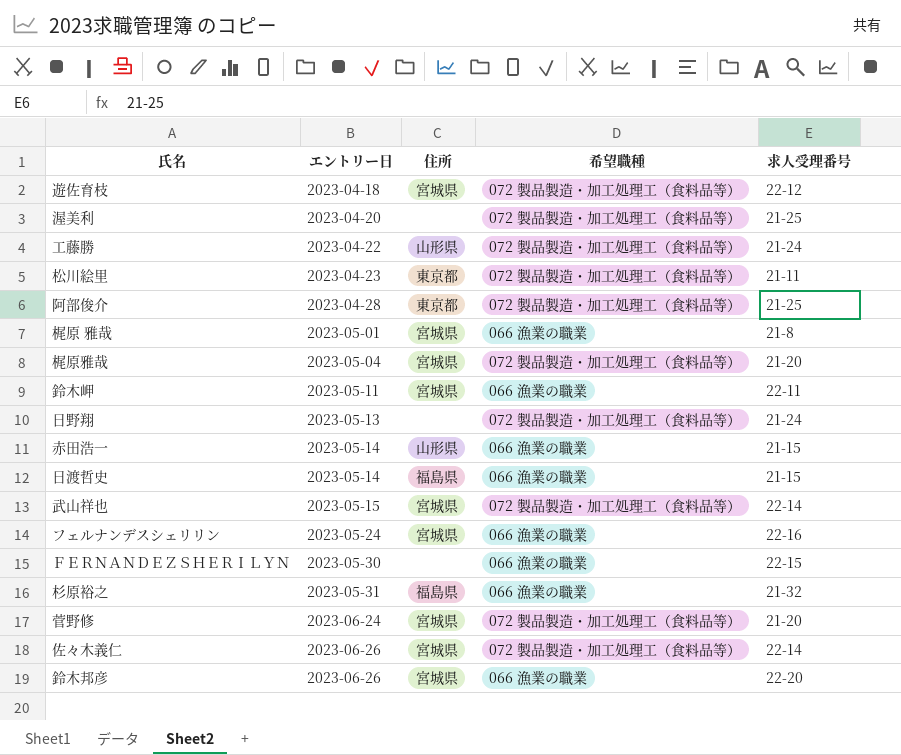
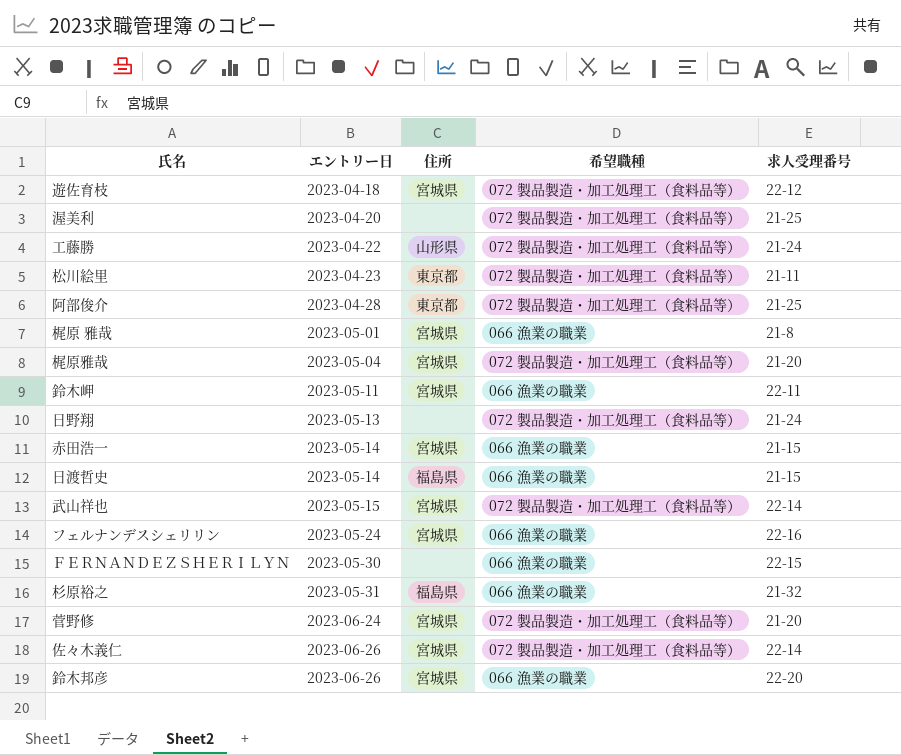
赤田浩一 | 住所: 山形県 -> 宮城県

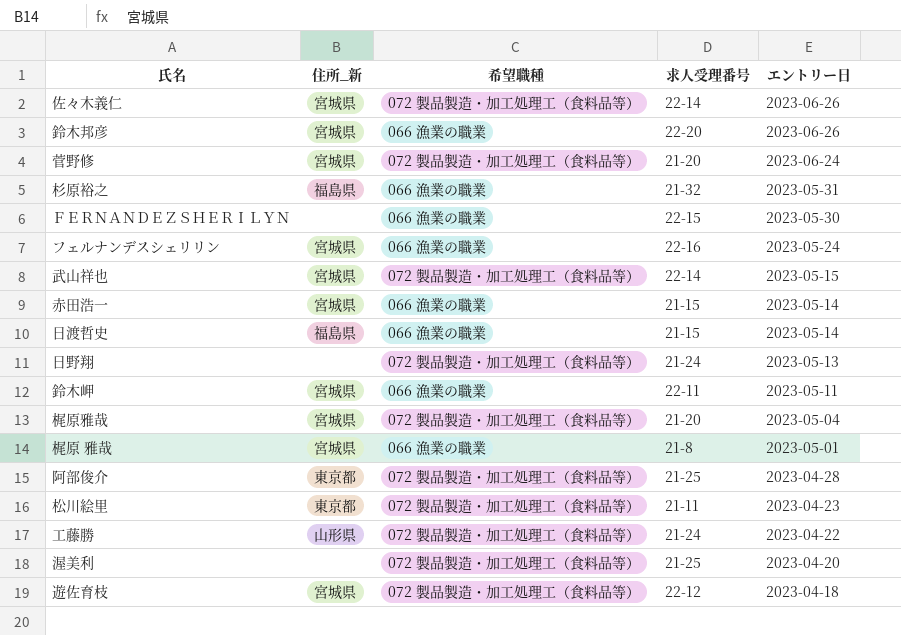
row order: エントリー日 ascending -> エントリー日 descending
column name: 住所 -> 住所_新
column エントリー日 | position: 2 -> 5

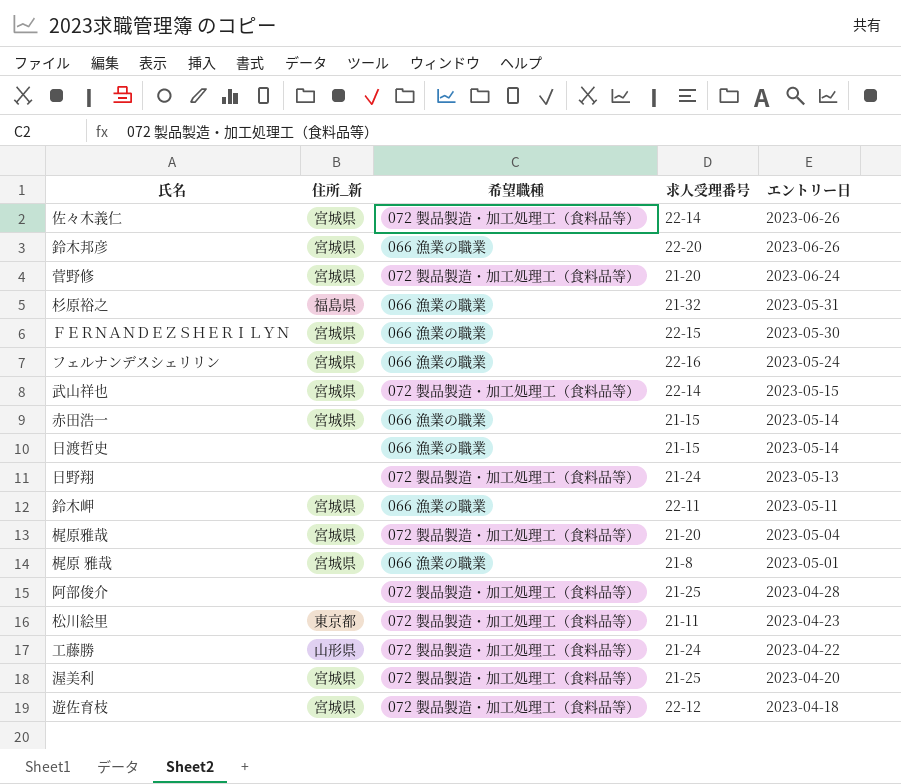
ＦＥＲＮＡＮＤＥＺＳＨＥＲＩＬＹＮ | 住所_新: none -> 宮城県
日渡哲史 | 住所_新: 福島県 -> none
阿部俊介 | 住所_新: 東京都 -> none
渥美利 | 住所_新: none -> 宮城県

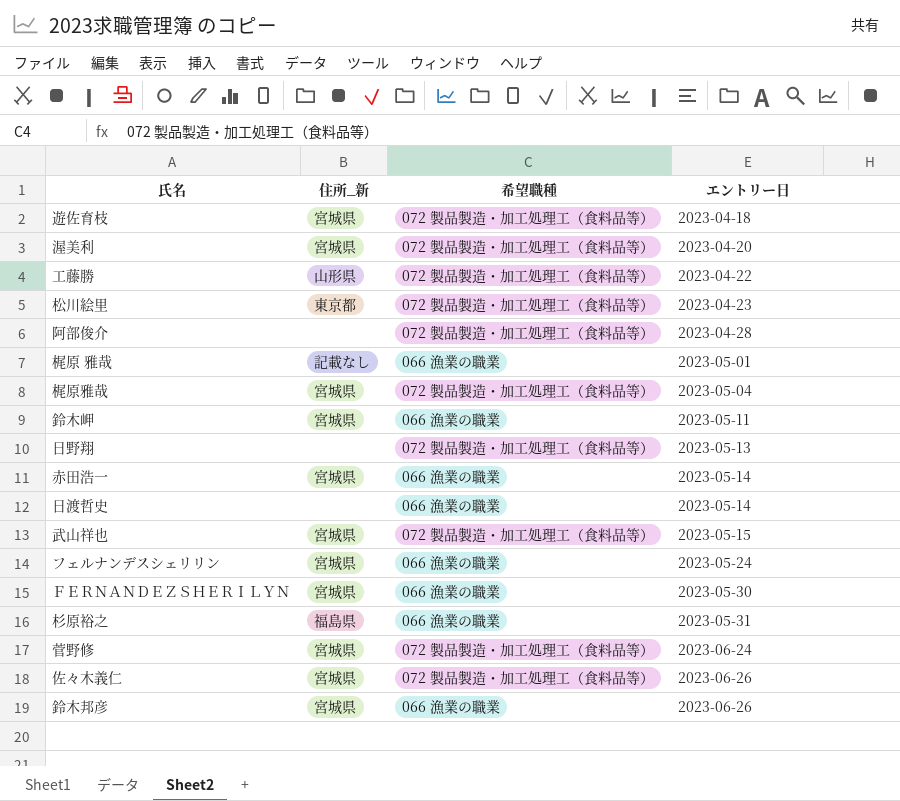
row order: エントリー日 descending -> エントリー日 ascending
column 求人受理番号 | position: 4 -> none
梶原 雅哉 | 住所_新: 宮城県 -> 記載なし

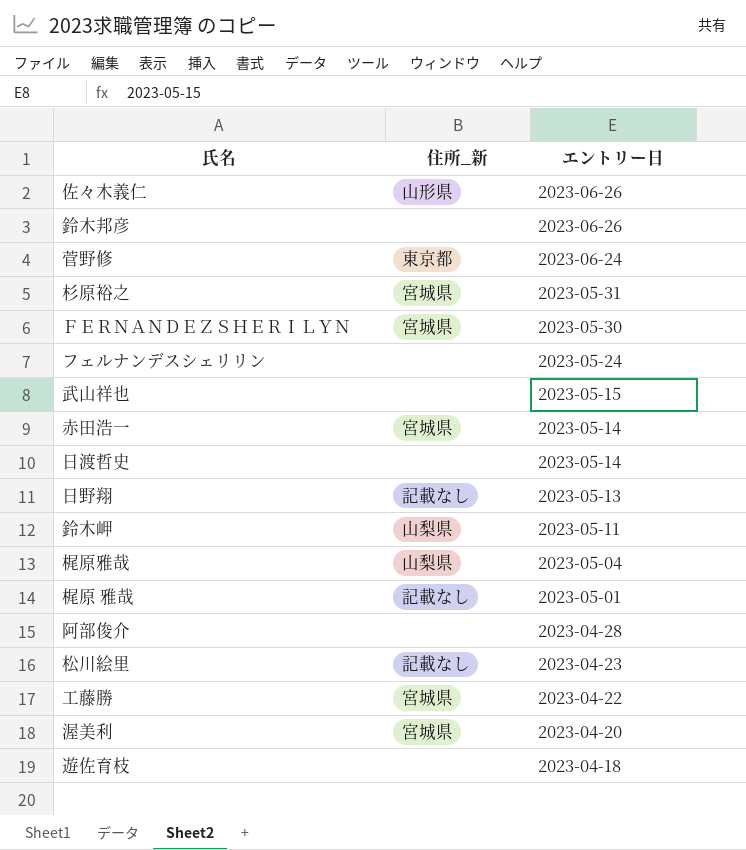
row order: エントリー日 ascending -> エントリー日 descending
column 希望職種 | position: 3 -> none
佐々木義仁 | 住所_新: 宮城県 -> 山形県
鈴木邦彦 | 住所_新: 宮城県 -> none
菅野修 | 住所_新: 宮城県 -> 東京都
杉原裕之 | 住所_新: 福島県 -> 宮城県
フェルナンデスシェリリン | 住所_新: 宮城県 -> none
武山祥也 | 住所_新: 宮城県 -> none
日野翔 | 住所_新: none -> 記載なし
鈴木岬 | 住所_新: 宮城県 -> 山梨県
梶原雅哉 | 住所_新: 宮城県 -> 山梨県
松川絵里 | 住所_新: 東京都 -> 記載なし
工藤勝 | 住所_新: 山形県 -> 宮城県
遊佐育枝 | 住所_新: 宮城県 -> none

